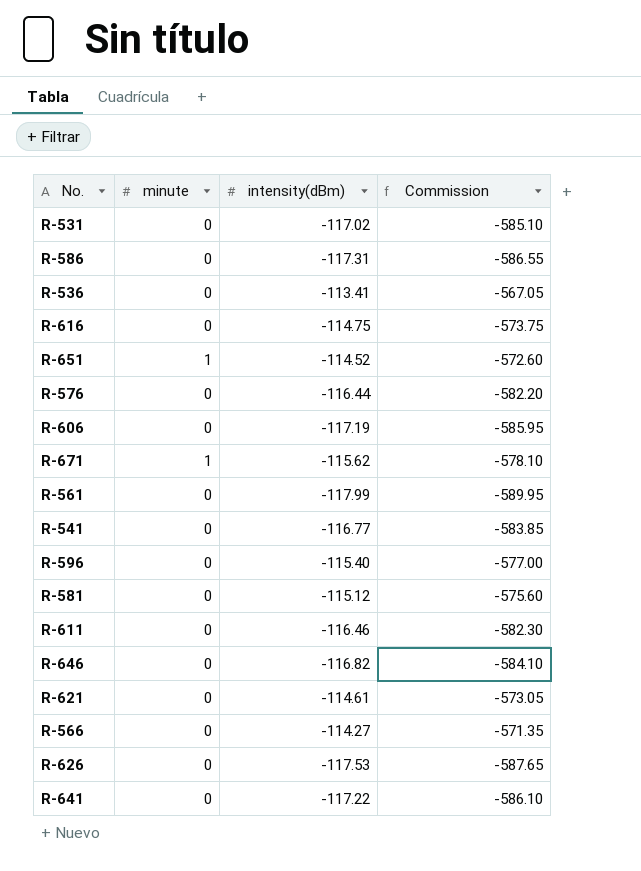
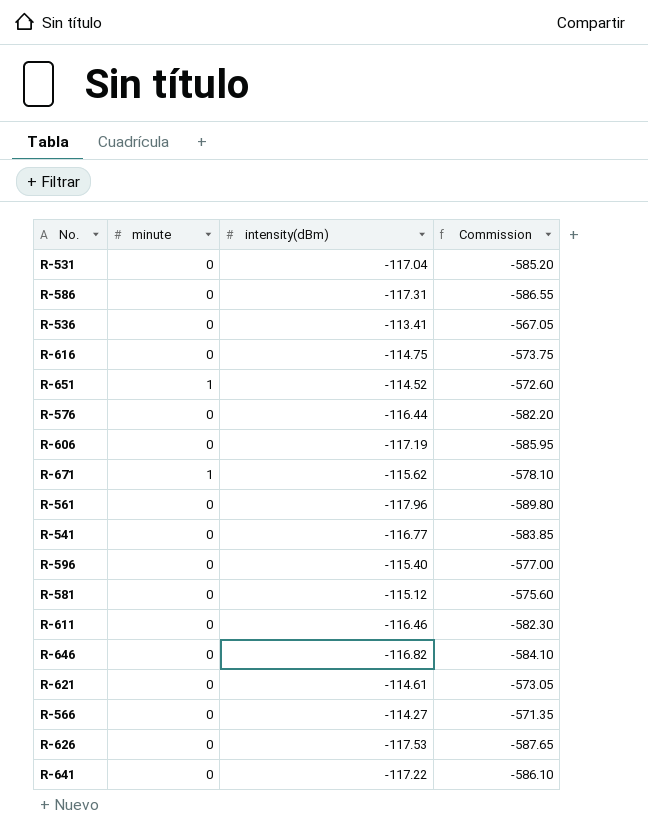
R-531 | intensity(dBm): -117.02 -> -117.04
R-531 | Commission: -585.10 -> -585.20
R-561 | intensity(dBm): -117.99 -> -117.96
R-561 | Commission: -589.95 -> -589.80

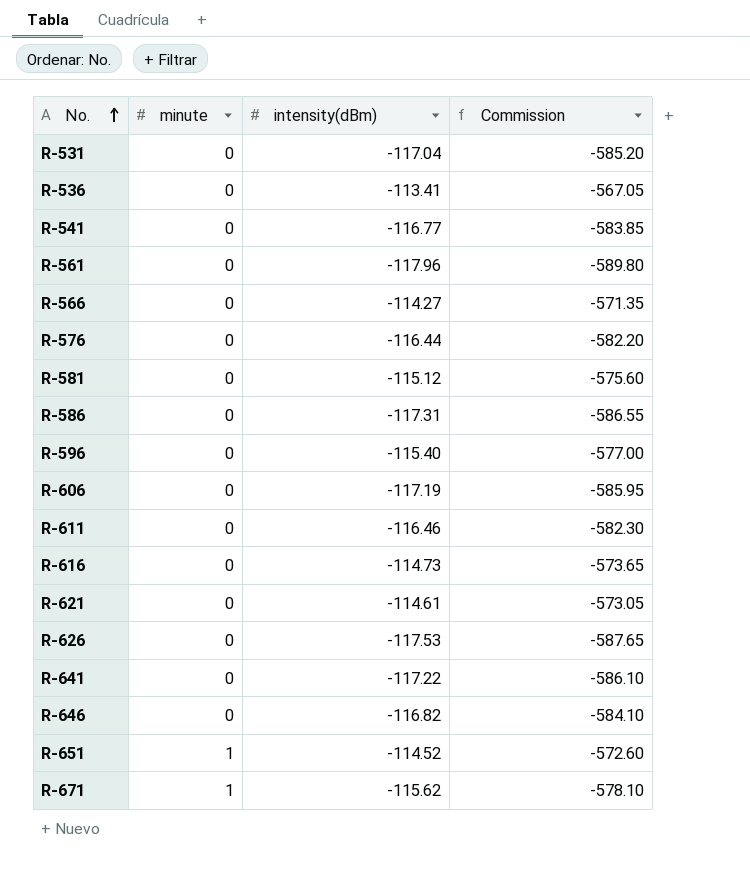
row order: none -> No. ascending
R-616 | intensity(dBm): -114.75 -> -114.73
R-616 | Commission: -573.75 -> -573.65

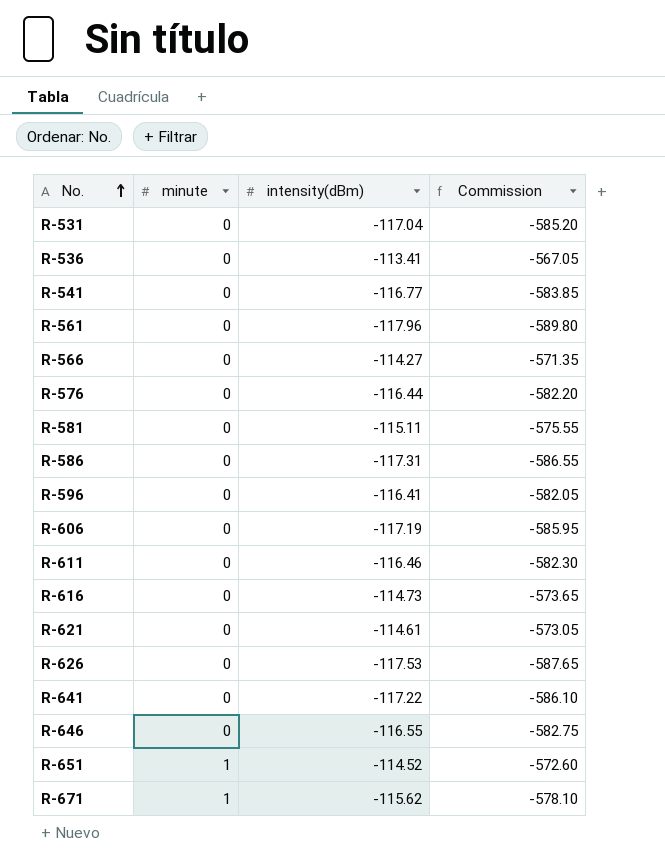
R-581 | intensity(dBm): -115.12 -> -115.11
R-581 | Commission: -575.60 -> -575.55
R-596 | intensity(dBm): -115.40 -> -116.41
R-596 | Commission: -577.00 -> -582.05
R-646 | intensity(dBm): -116.82 -> -116.55
R-646 | Commission: -584.10 -> -582.75

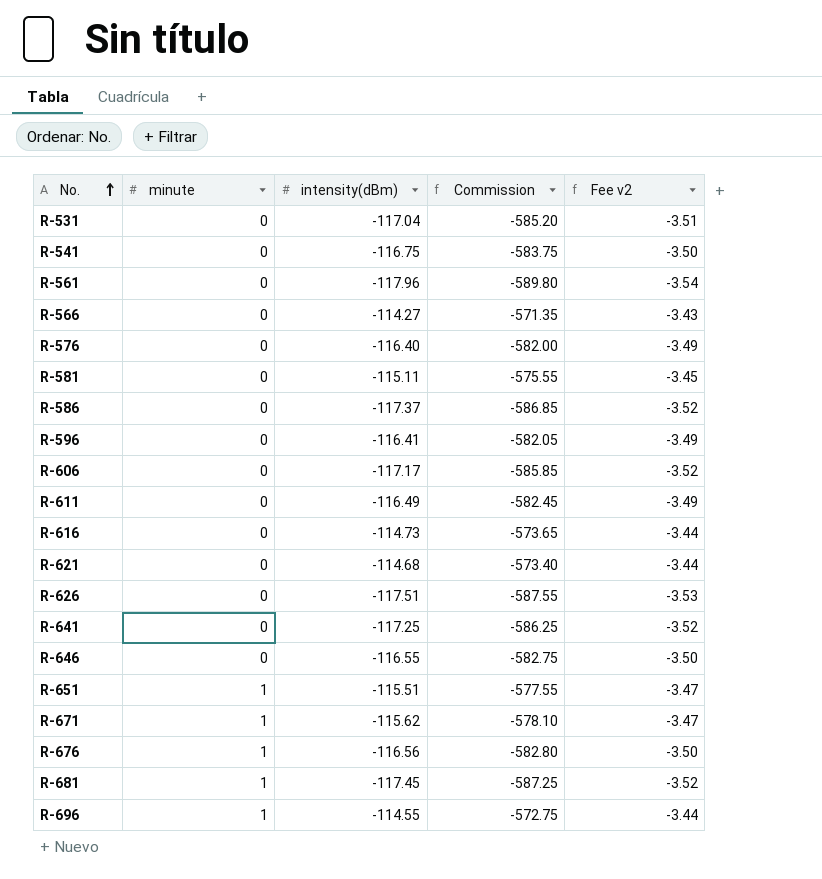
column Fee v2 | formula: none -> [intensity(dBm)] * 0.03
row R-536: 0 | -113.41 | -567.05 -> none
R-541 | intensity(dBm): -116.77 -> -116.75
R-541 | Commission: -583.85 -> -583.75
R-576 | intensity(dBm): -116.44 -> -116.40
R-576 | Commission: -582.20 -> -582.00
R-586 | intensity(dBm): -117.31 -> -117.37
R-586 | Commission: -586.55 -> -586.85
R-606 | intensity(dBm): -117.19 -> -117.17
R-606 | Commission: -585.95 -> -585.85
R-611 | intensity(dBm): -116.46 -> -116.49
R-611 | Commission: -582.30 -> -582.45
R-621 | intensity(dBm): -114.61 -> -114.68
R-621 | Commission: -573.05 -> -573.40
R-626 | intensity(dBm): -117.53 -> -117.51
R-626 | Commission: -587.65 -> -587.55
R-641 | intensity(dBm): -117.22 -> -117.25
R-641 | Commission: -586.10 -> -586.25
R-651 | intensity(dBm): -114.52 -> -115.51
R-651 | Commission: -572.60 -> -577.55
row R-676: none -> 1 | -116.56 | -582.80 | -3.50
row R-681: none -> 1 | -117.45 | -587.25 | -3.52
row R-696: none -> 1 | -114.55 | -572.75 | -3.44

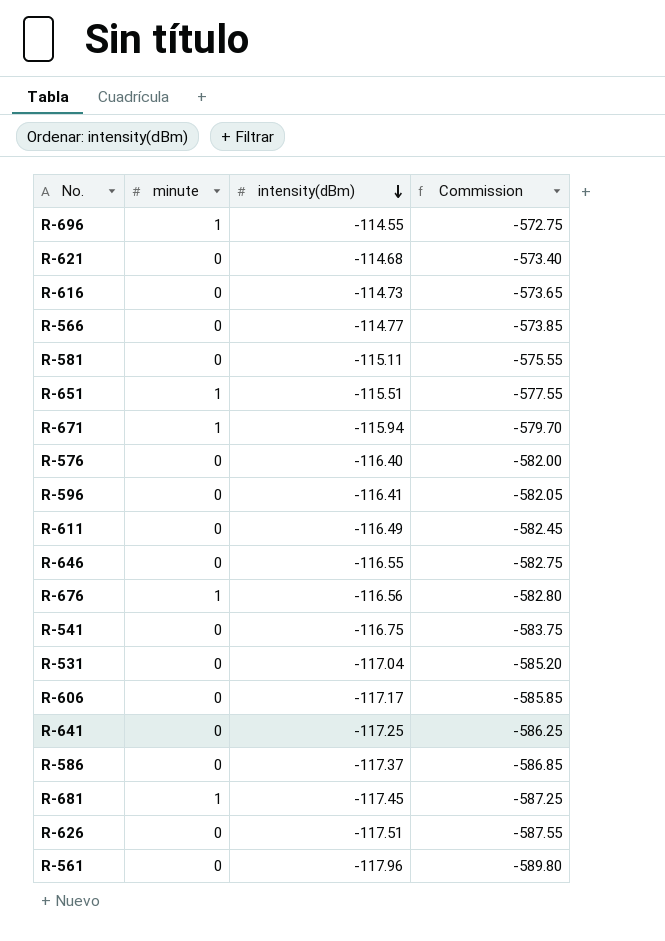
row order: No. ascending -> intensity(dBm) descending
column Fee v2 | formula: [intensity(dBm)] * 0.03 -> none
R-566 | intensity(dBm): -114.27 -> -114.77
R-566 | Commission: -571.35 -> -573.85
R-671 | intensity(dBm): -115.62 -> -115.94
R-671 | Commission: -578.10 -> -579.70

